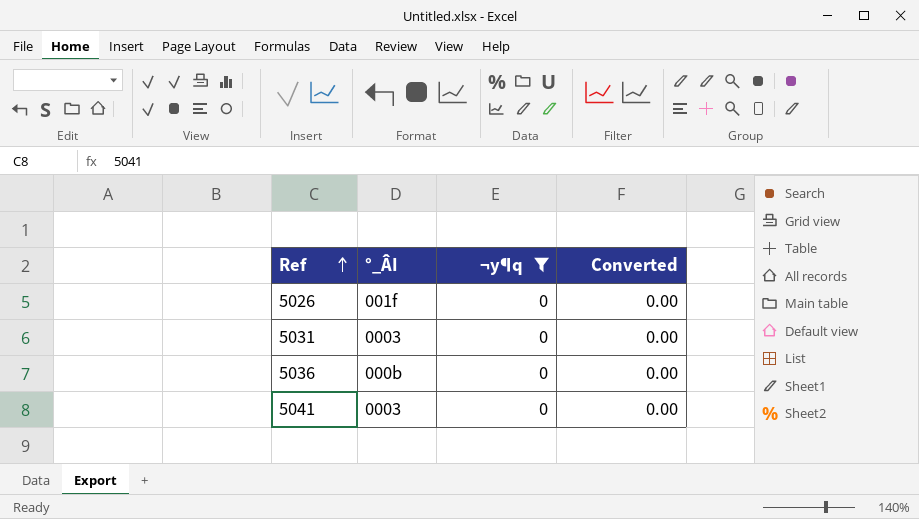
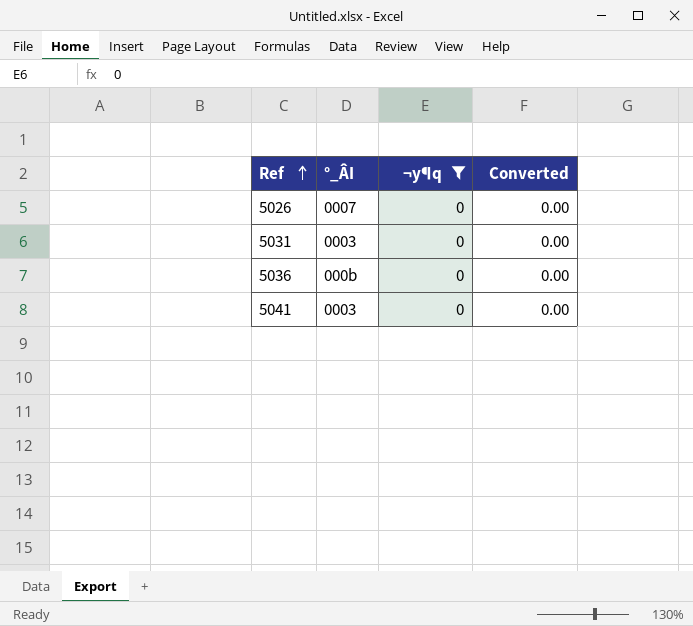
5026 | °_ÂI: 001f -> 0007

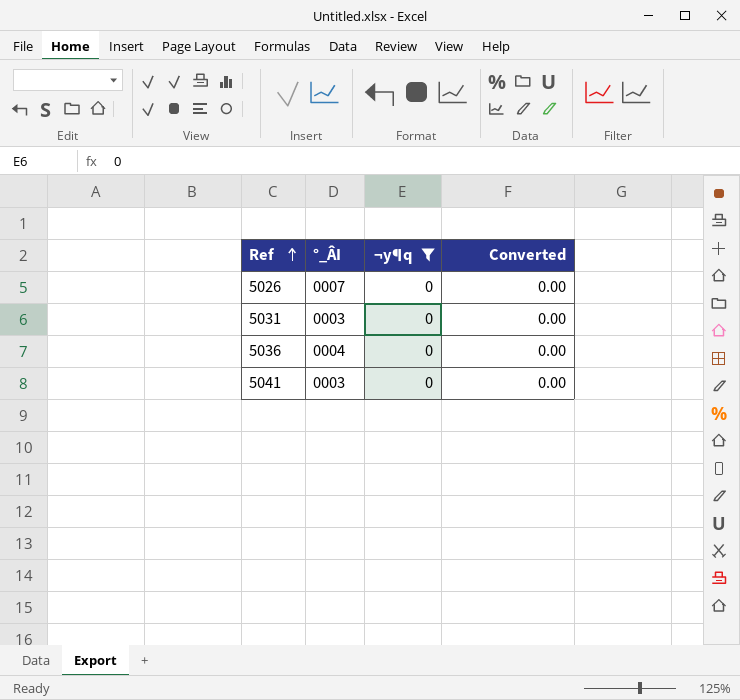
5036 | °_ÂI: 000b -> 0004

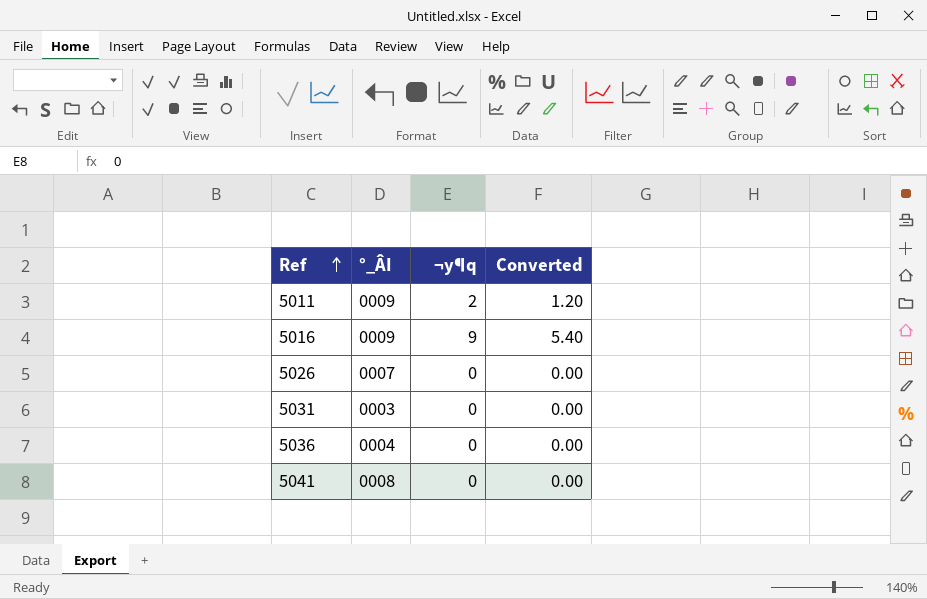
filter: ¬y¶q = 0 -> none
5041 | °_ÂI: 0003 -> 0008

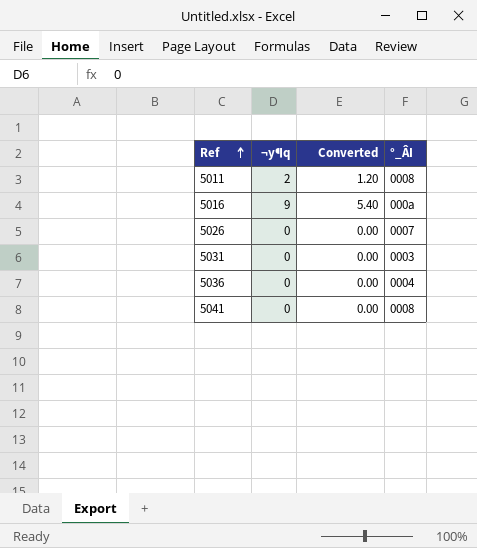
column °_ÂI | position: 2 -> 4
5011 | °_ÂI: 0009 -> 0008
5016 | °_ÂI: 0009 -> 000a

